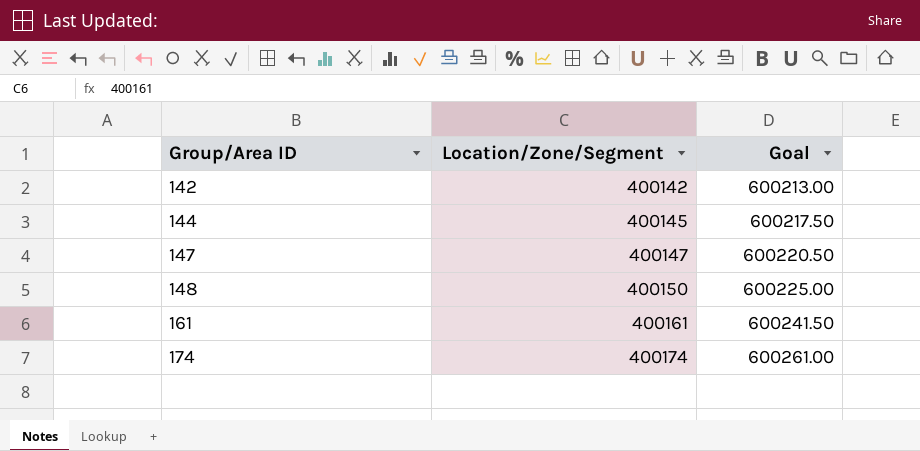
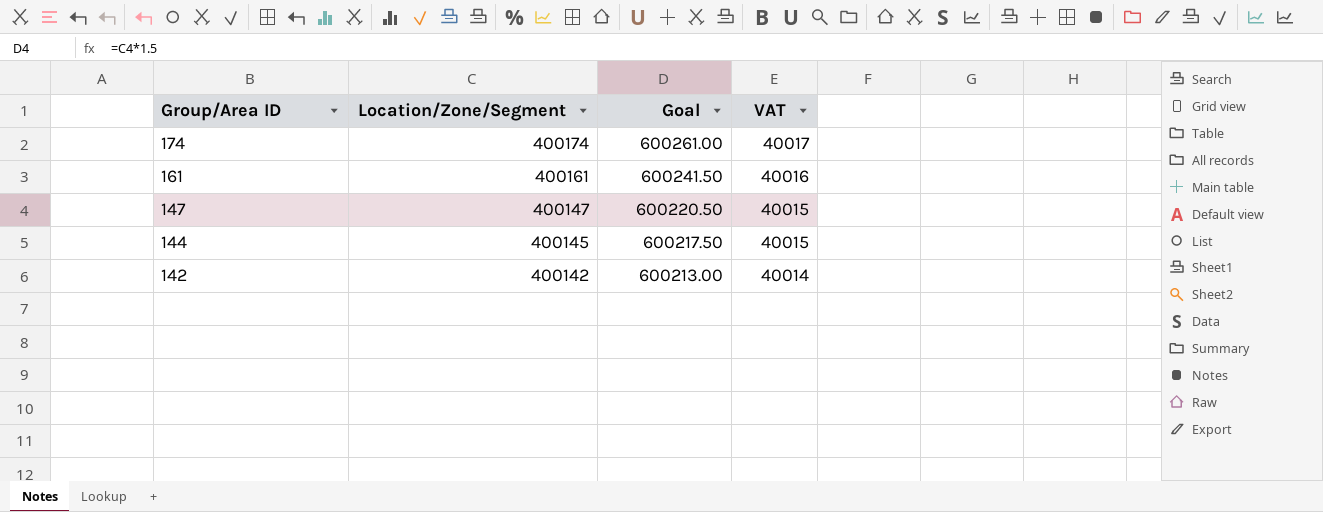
row order: Group/Area ID ascending -> Group/Area ID descending
column VAT | formula: none -> [Location/Zone/Segment] * 0.1
row 148: 400150 | 600225.00 -> none

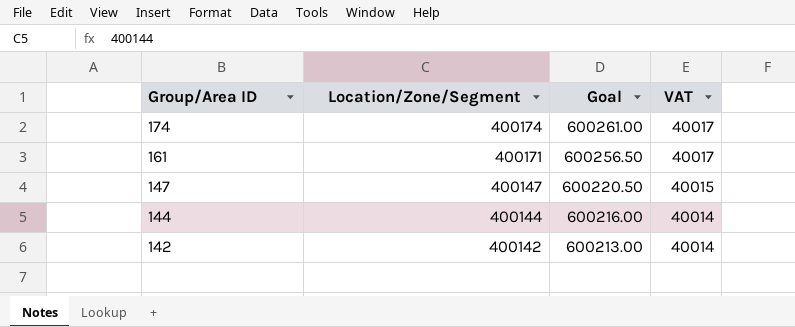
161 | Location/Zone/Segment: 400161 -> 400171
161 | Goal: 600241.50 -> 600256.50
161 | VAT: 40016 -> 40017
144 | Location/Zone/Segment: 400145 -> 400144
144 | Goal: 600217.50 -> 600216.00
144 | VAT: 40015 -> 40014

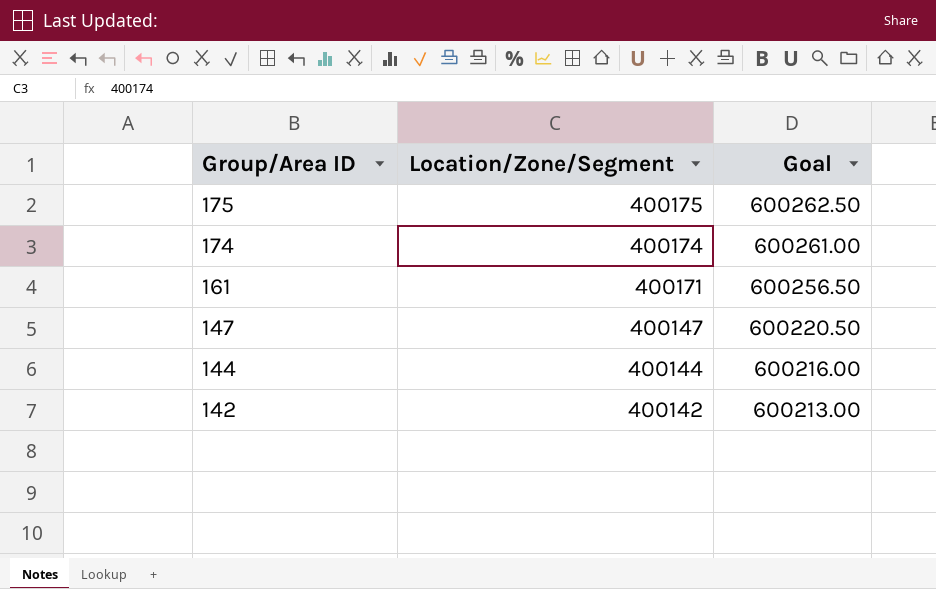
column VAT | formula: [Location/Zone/Segment] * 0.1 -> none
row 175: none -> 400175 | 600262.50

